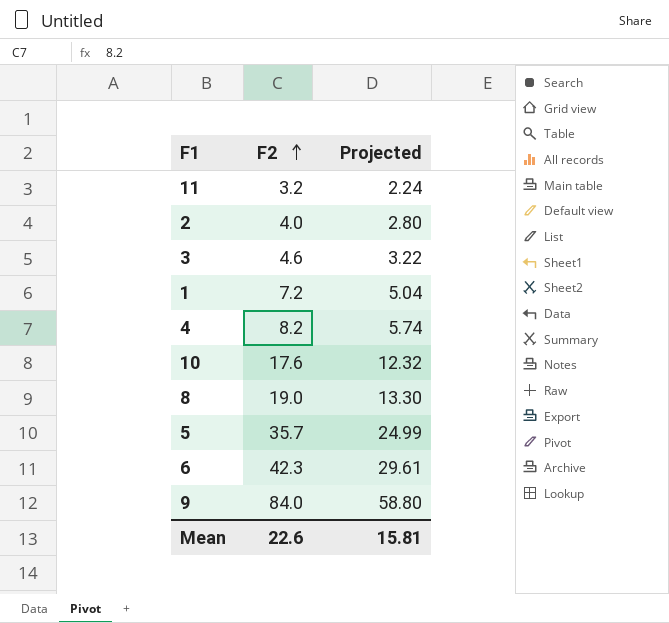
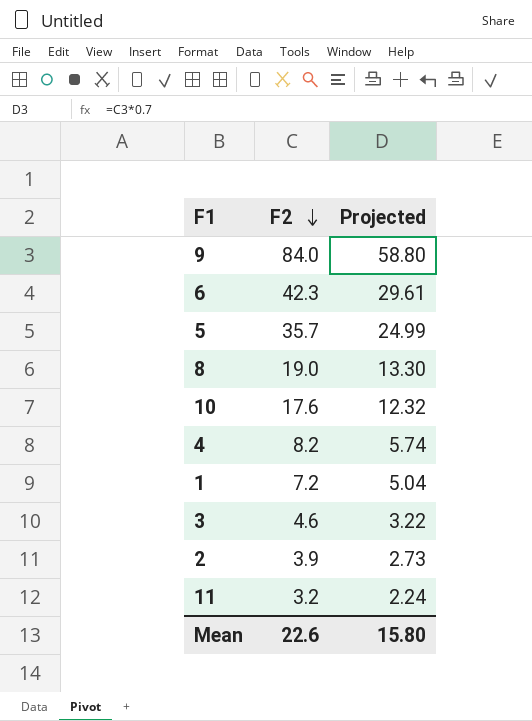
row order: F2 ascending -> F2 descending
2 | F2: 4.0 -> 3.9
2 | Projected: 2.80 -> 2.73
Mean | Projected: 15.81 -> 15.80

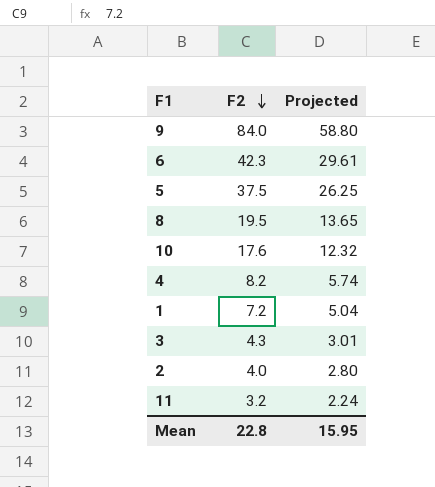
5 | F2: 35.7 -> 37.5
5 | Projected: 24.99 -> 26.25
8 | F2: 19.0 -> 19.5
8 | Projected: 13.30 -> 13.65
3 | F2: 4.6 -> 4.3
3 | Projected: 3.22 -> 3.01
2 | F2: 3.9 -> 4.0
2 | Projected: 2.73 -> 2.80
Mean | F2: 22.6 -> 22.8
Mean | Projected: 15.80 -> 15.95

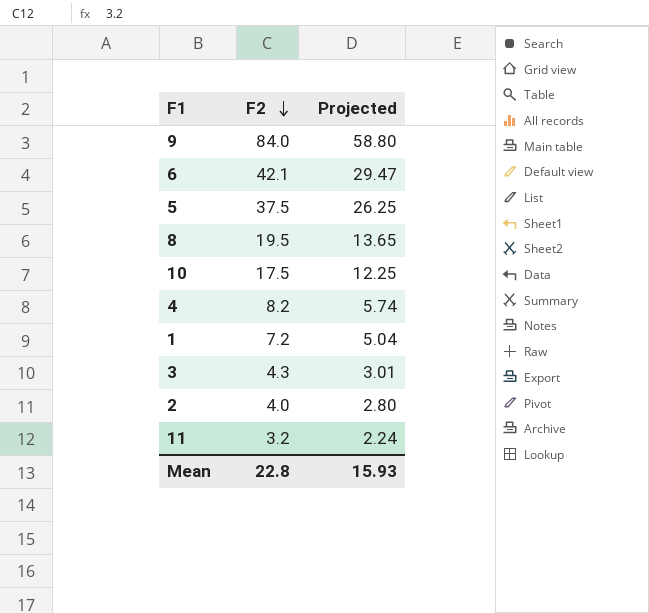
6 | F2: 42.3 -> 42.1
6 | Projected: 29.61 -> 29.47
10 | F2: 17.6 -> 17.5
10 | Projected: 12.32 -> 12.25
Mean | Projected: 15.95 -> 15.93

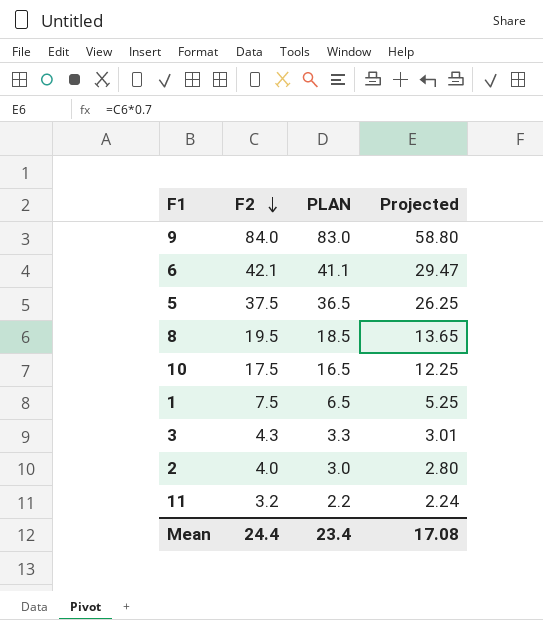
column PLAN | formula: none -> [F2] - 1
row 4: 8.2 | 5.74 -> none
1 | F2: 7.2 -> 7.5
1 | Projected: 5.04 -> 5.25
Mean | F2: 22.8 -> 24.4
Mean | Projected: 15.93 -> 17.08

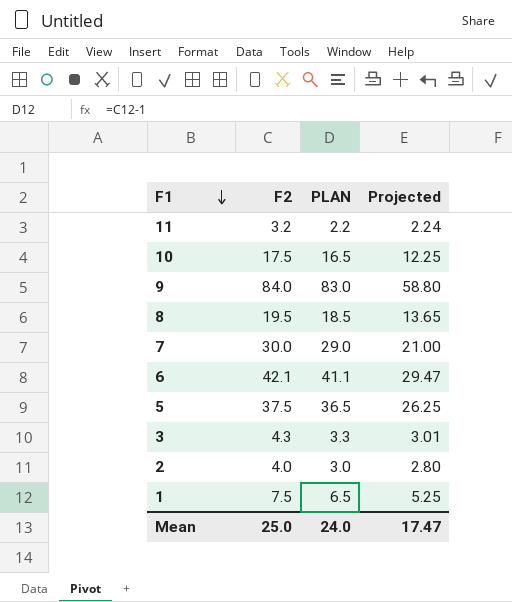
row order: F2 descending -> F1 descending
row 7: none -> 30.0 | 29.0 | 21.00
Mean | F2: 24.4 -> 25.0
Mean | PLAN: 23.4 -> 24.0
Mean | Projected: 17.08 -> 17.47

